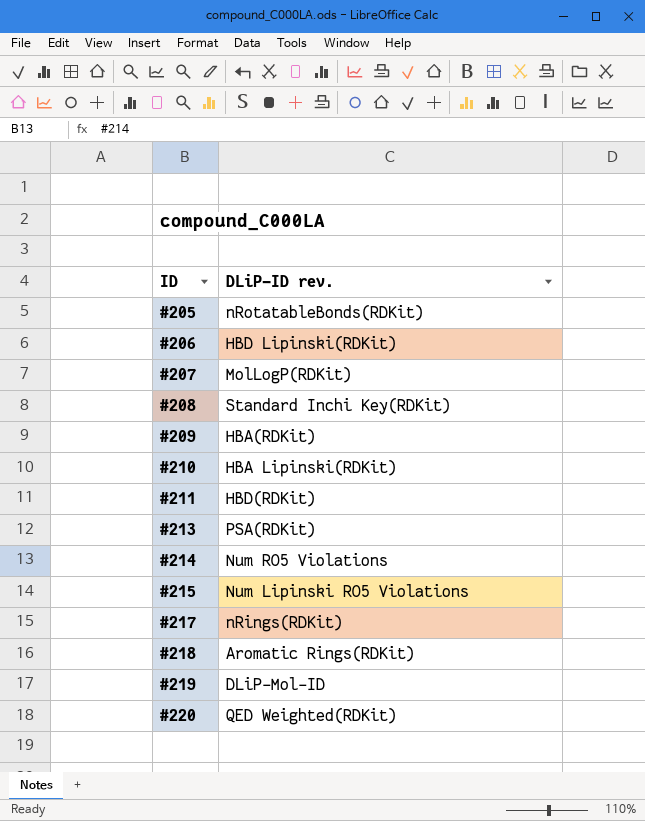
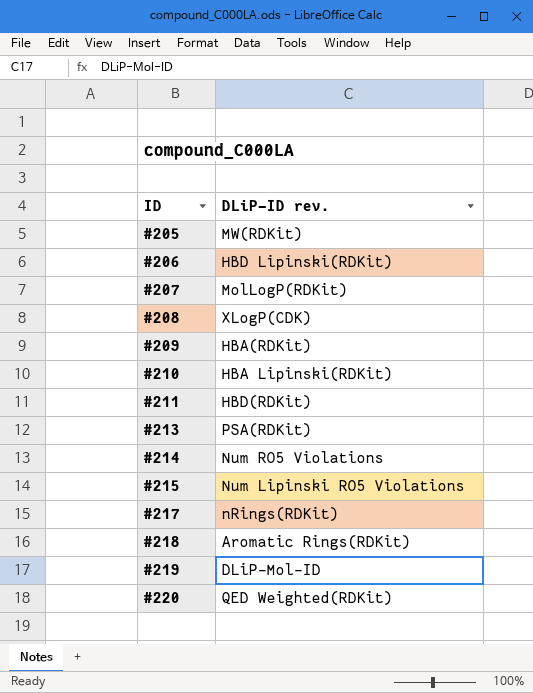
#205 | DLiP-ID rev.: nRotatableBonds(RDKit) -> MW(RDKit)
#208 | DLiP-ID rev.: Standard Inchi Key(RDKit) -> XLogP(CDK)

